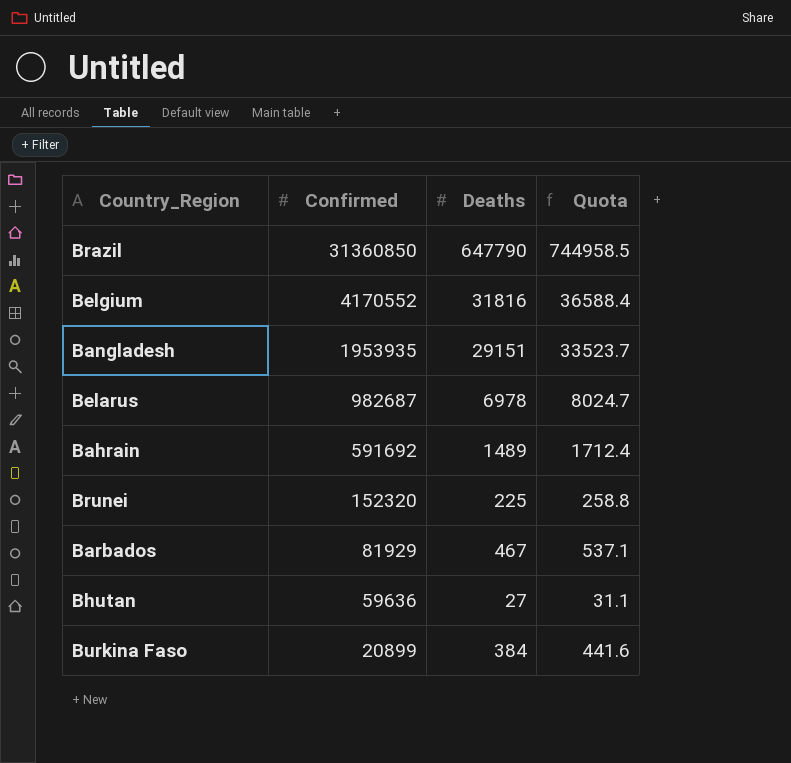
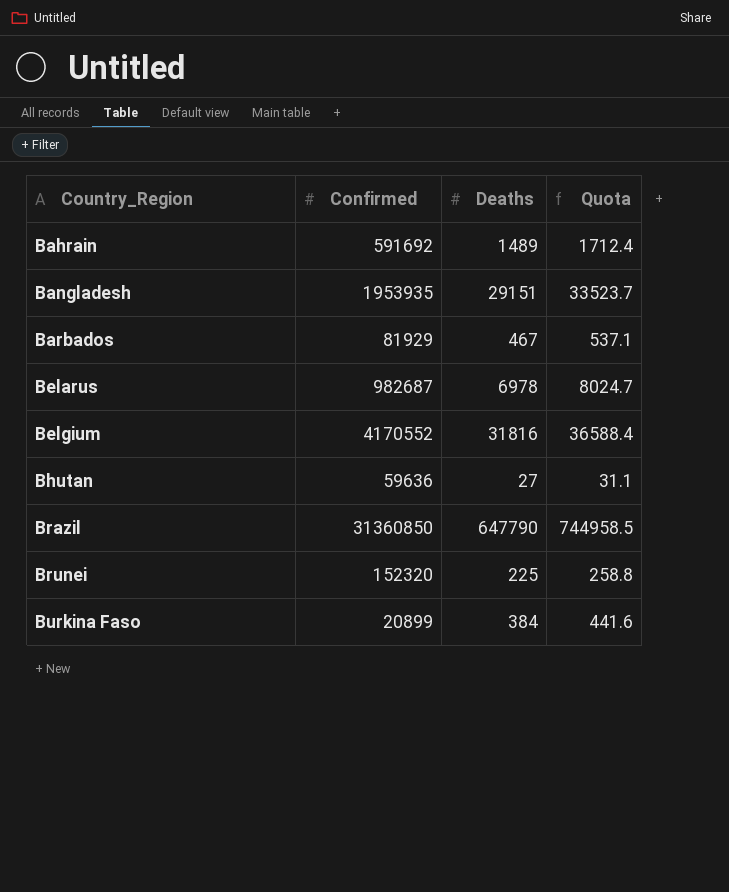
row order: Confirmed descending -> Country_Region ascending

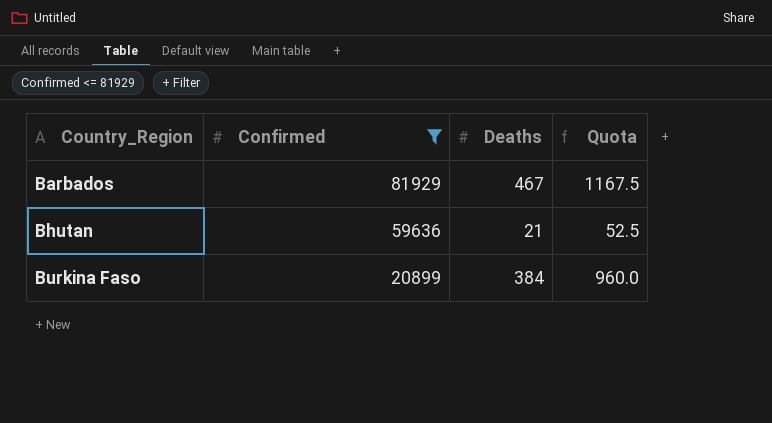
filter: none -> Confirmed <= 81929
column Quota | formula: [Deaths] * 1.15 -> [Deaths] * 2.5
Bhutan | Deaths: 27 -> 21

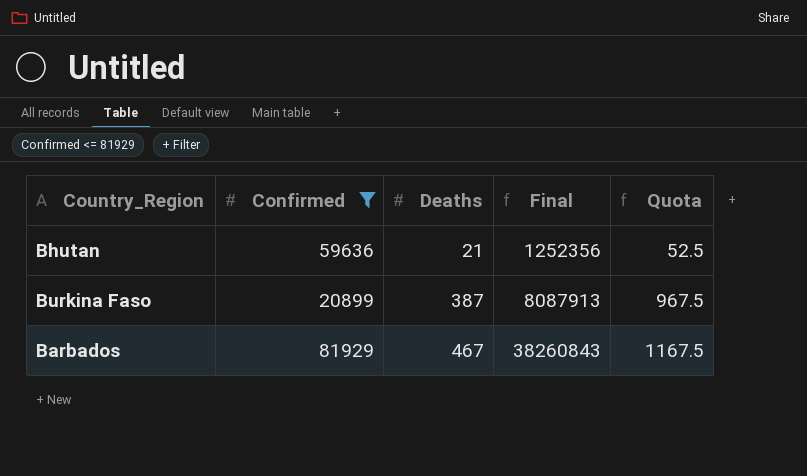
row order: Country_Region ascending -> Deaths ascending
column Final | formula: none -> [Confirmed] * [Deaths]
Burkina Faso | Deaths: 384 -> 387
Burkina Faso | Quota: 960.0 -> 967.5

